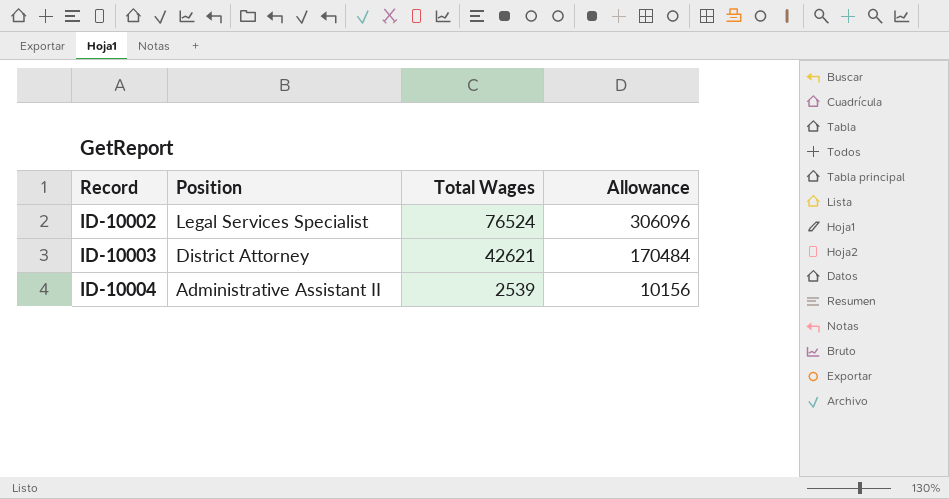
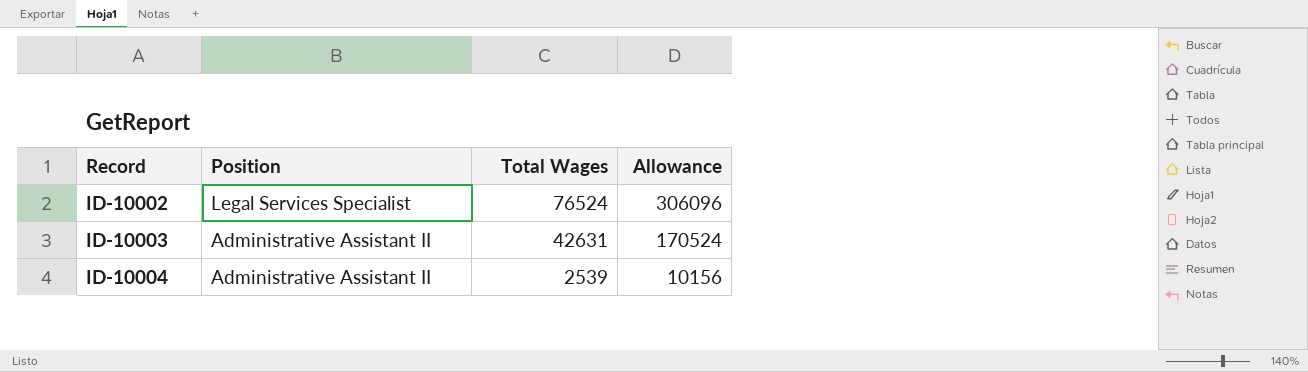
ID-10003 | Position: District Attorney -> Administrative Assistant II
ID-10003 | Total Wages: 42621 -> 42631
ID-10003 | Allowance: 170484 -> 170524

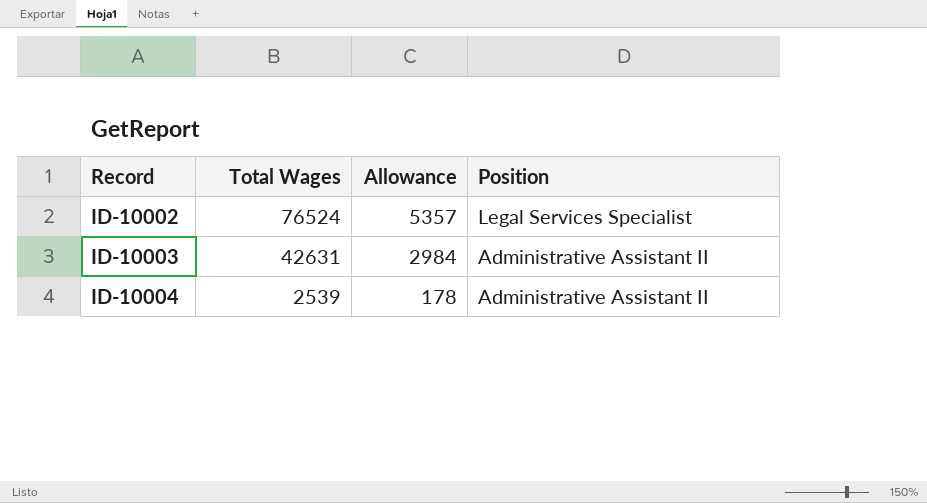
column Allowance | formula: [Total Wages] * 4 -> [Total Wages] * 0.07
column Position | position: 2 -> 4

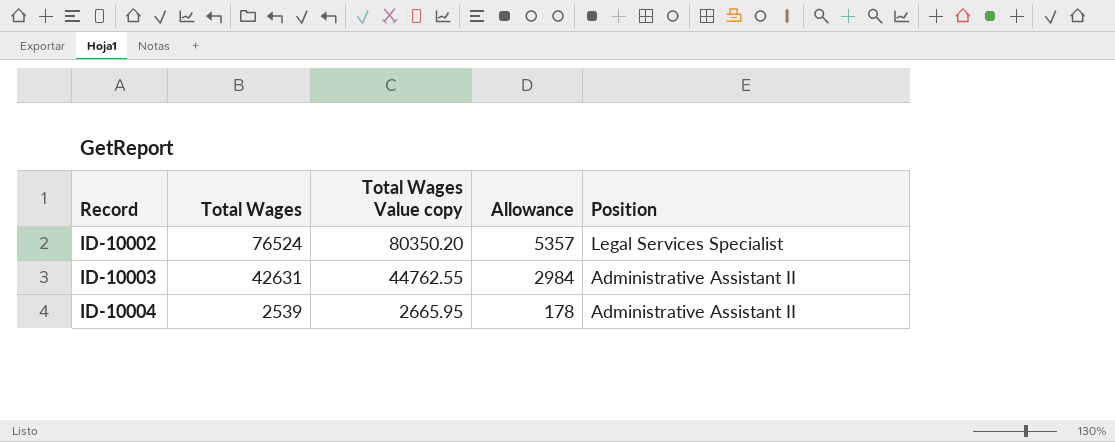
column Total Wages Value copy | formula: none -> [Total Wages] * 1.05

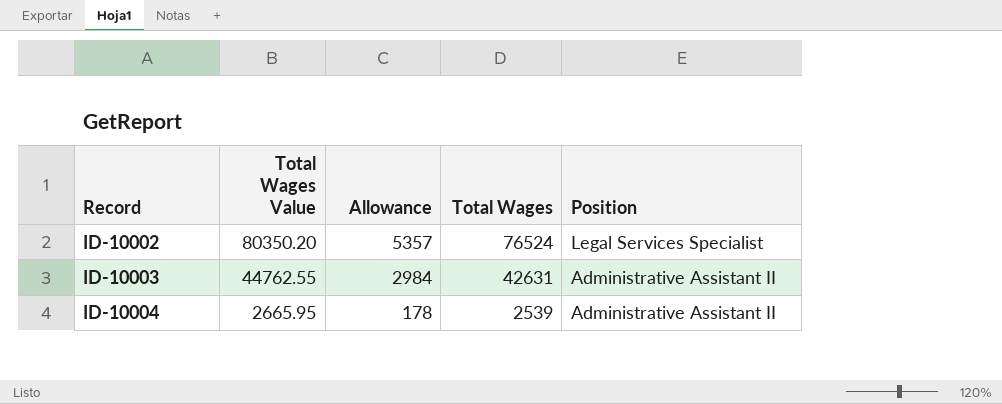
column name: Total Wages Value copy -> Total Wages Value
column Total Wages | position: 2 -> 4

